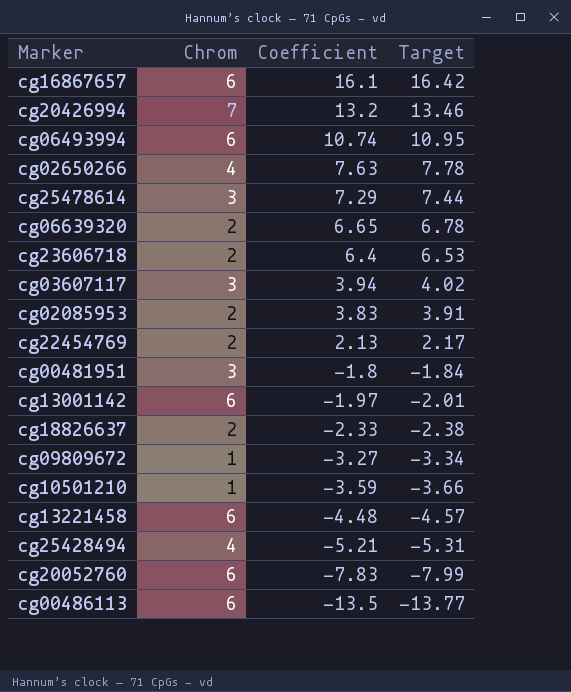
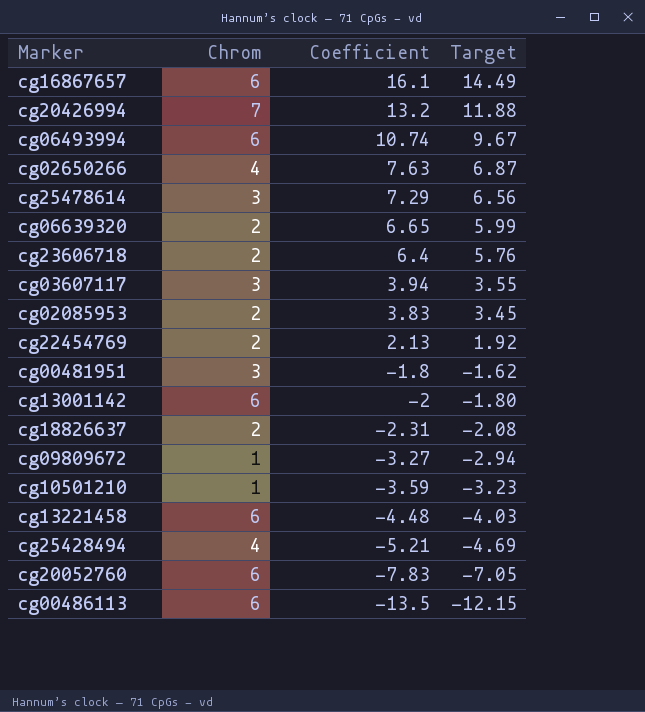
column Target | formula: [Coefficient] * 1.02 -> [Coefficient] * 0.9
cg13001142 | Coefficient: -1.97 -> -2
cg18826637 | Coefficient: -2.33 -> -2.31

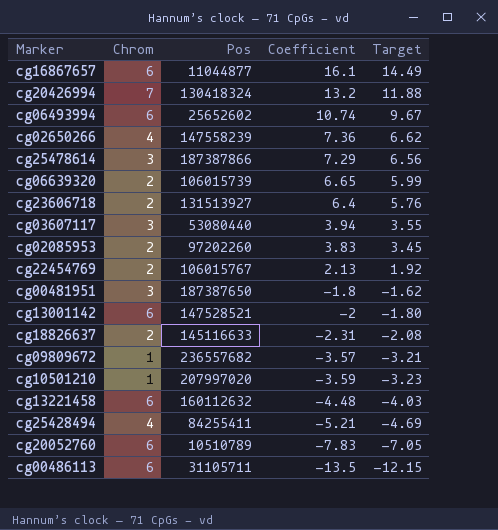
column Pos | position: none -> 3
cg02650266 | Coefficient: 7.63 -> 7.36
cg02650266 | Target: 6.87 -> 6.62
cg09809672 | Coefficient: -3.27 -> -3.57
cg09809672 | Target: -2.94 -> -3.21

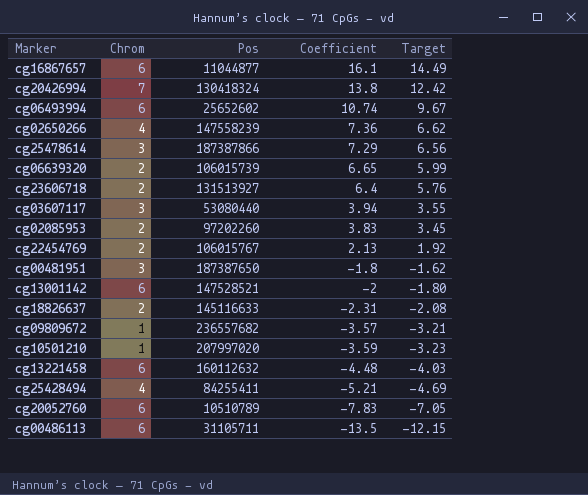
cg20426994 | Coefficient: 13.2 -> 13.8
cg20426994 | Target: 11.88 -> 12.42

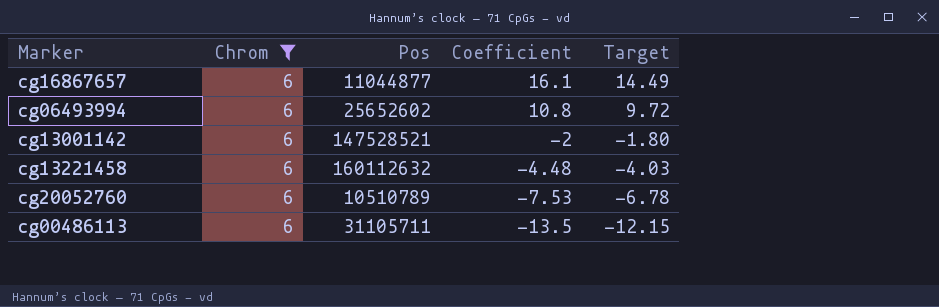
filter: none -> Chrom = 6
cg06493994 | Coefficient: 10.74 -> 10.8
cg06493994 | Target: 9.67 -> 9.72
cg20052760 | Coefficient: -7.83 -> -7.53
cg20052760 | Target: -7.05 -> -6.78

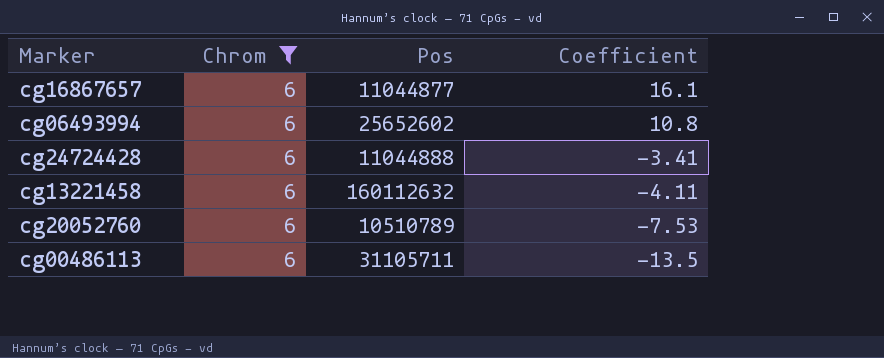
column Target | formula: [Coefficient] * 0.9 -> none
row cg13001142: 6 | 147528521 | -2 | -1.80 -> none
row cg24724428: none -> 6 | 11044888 | -3.41
cg13221458 | Coefficient: -4.48 -> -4.11

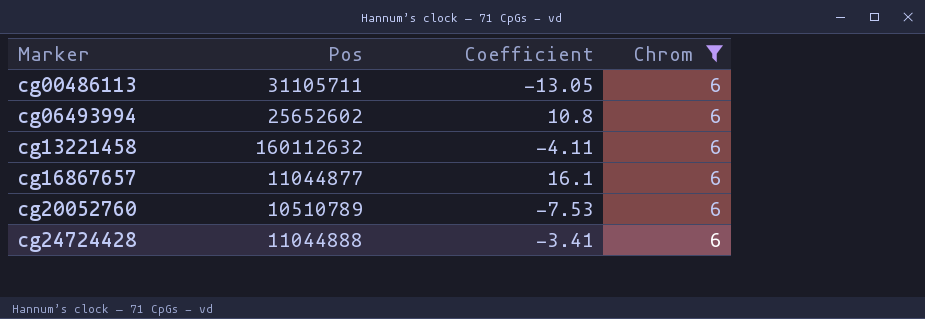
row order: Coefficient descending -> Marker ascending
column Chrom | position: 2 -> 4
cg00486113 | Coefficient: -13.5 -> -13.05

